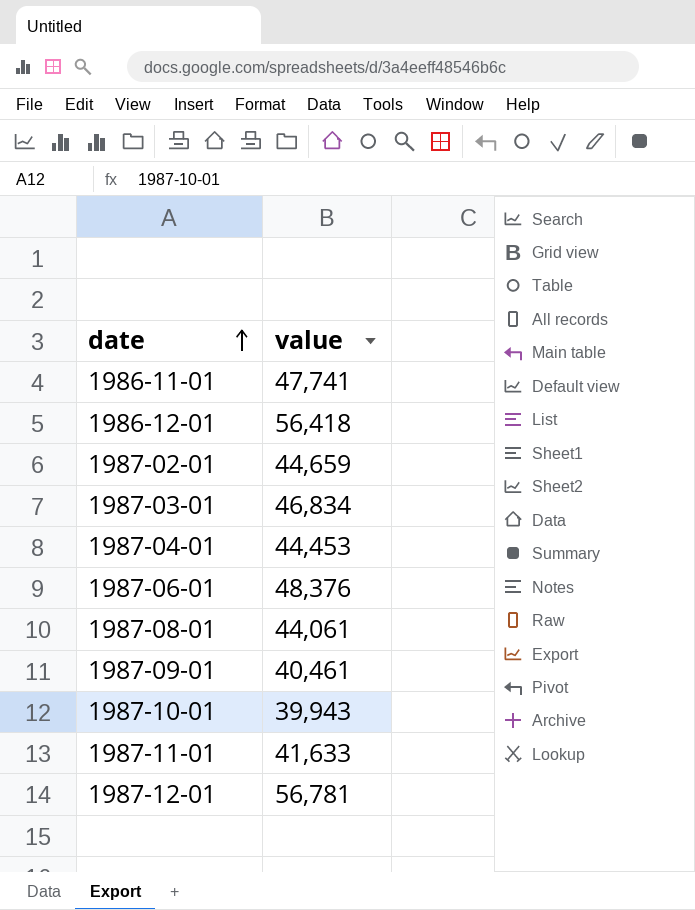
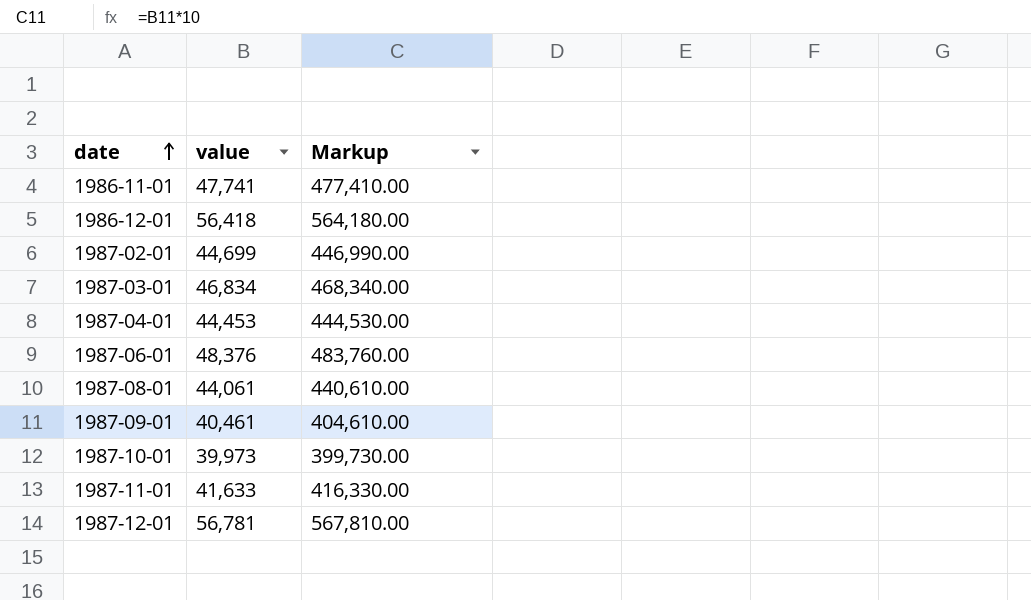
column Markup | formula: none -> [value] * 10
1987-02-01 | value: 44,659 -> 44,699
1987-10-01 | value: 39,943 -> 39,973

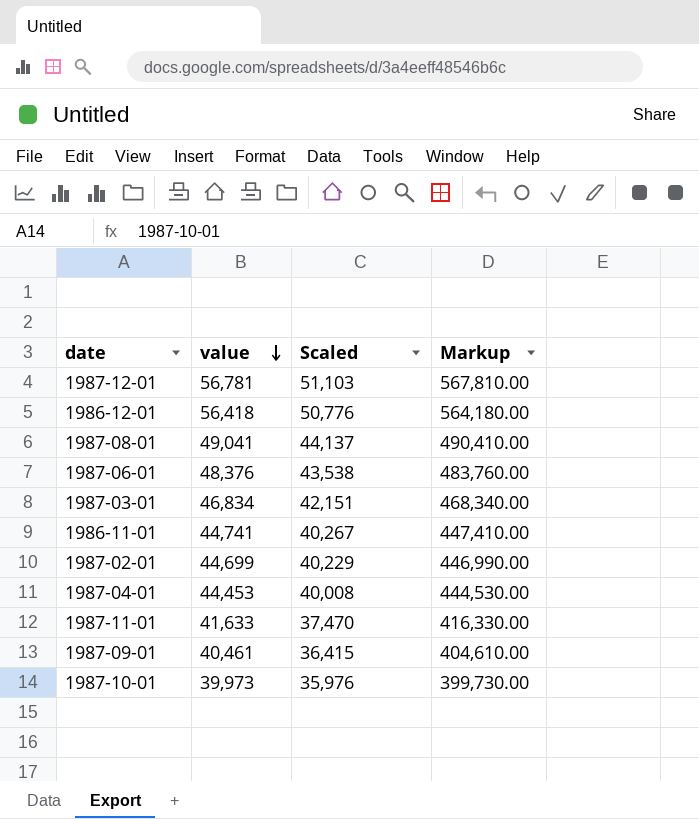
row order: date ascending -> value descending
column Scaled | formula: none -> [value] * 0.9
1987-08-01 | value: 44,061 -> 49,041
1987-08-01 | Markup: 440,610.00 -> 490,410.00
1986-11-01 | value: 47,741 -> 44,741
1986-11-01 | Markup: 477,410.00 -> 447,410.00

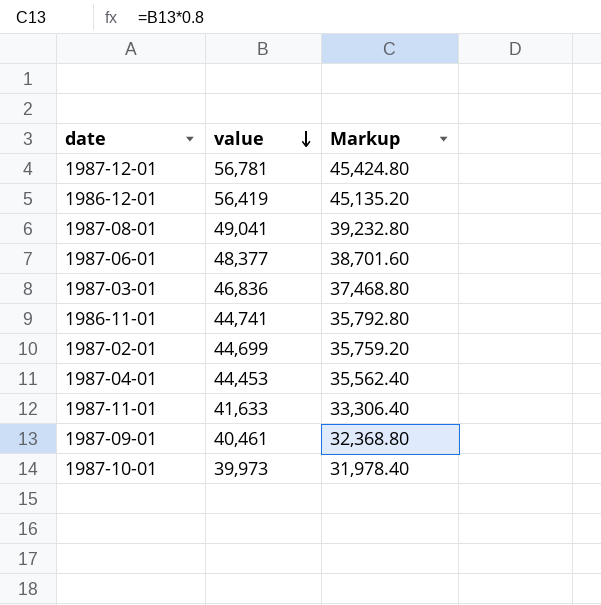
column Scaled | formula: [value] * 0.9 -> none
column Markup | formula: [value] * 10 -> [value] * 0.8
1986-12-01 | value: 56,418 -> 56,419
1987-06-01 | value: 48,376 -> 48,377
1987-03-01 | value: 46,834 -> 46,836

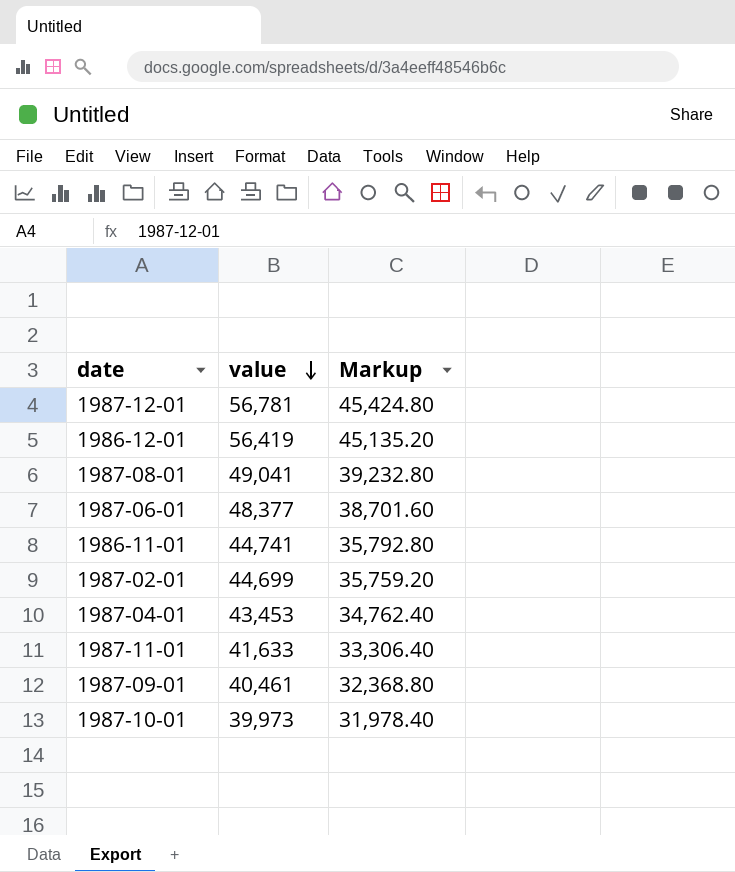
row 1987-03-01: 46,836 | 37,468.80 -> none
1987-04-01 | value: 44,453 -> 43,453
1987-04-01 | Markup: 35,562.40 -> 34,762.40

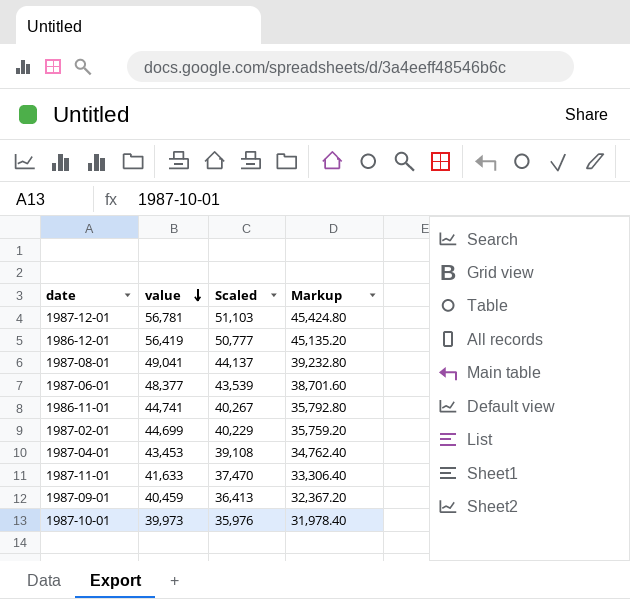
column Scaled | formula: none -> [value] * 0.9
1987-09-01 | value: 40,461 -> 40,459
1987-09-01 | Markup: 32,368.80 -> 32,367.20

